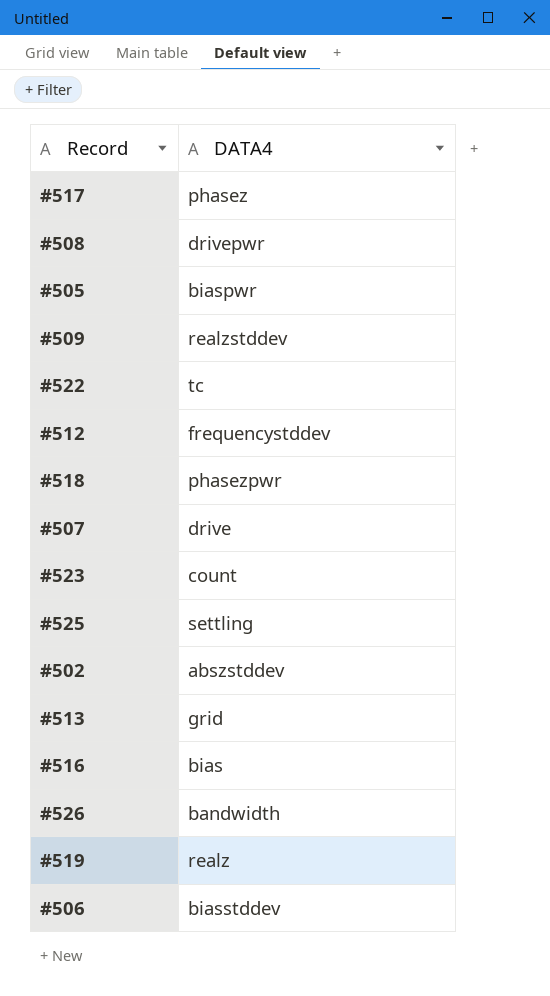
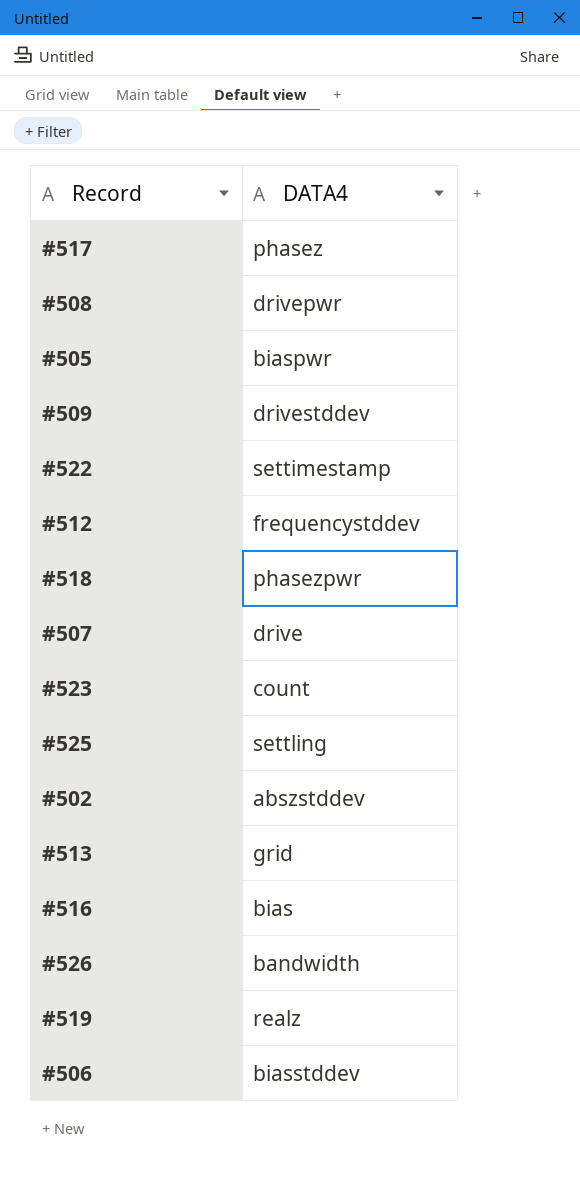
#509 | DATA4: realzstddev -> drivestddev
#522 | DATA4: tc -> settimestamp

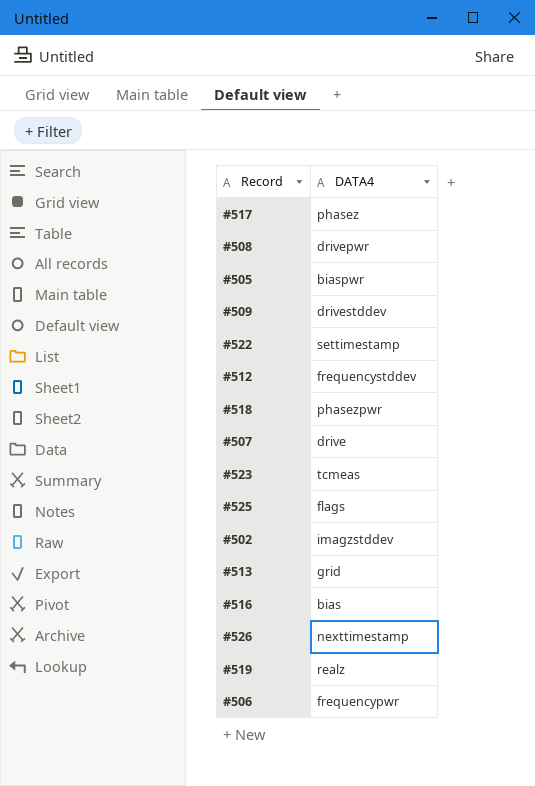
#523 | DATA4: count -> tcmeas
#525 | DATA4: settling -> flags
#502 | DATA4: abszstddev -> imagzstddev
#526 | DATA4: bandwidth -> nexttimestamp
#506 | DATA4: biasstddev -> frequencypwr

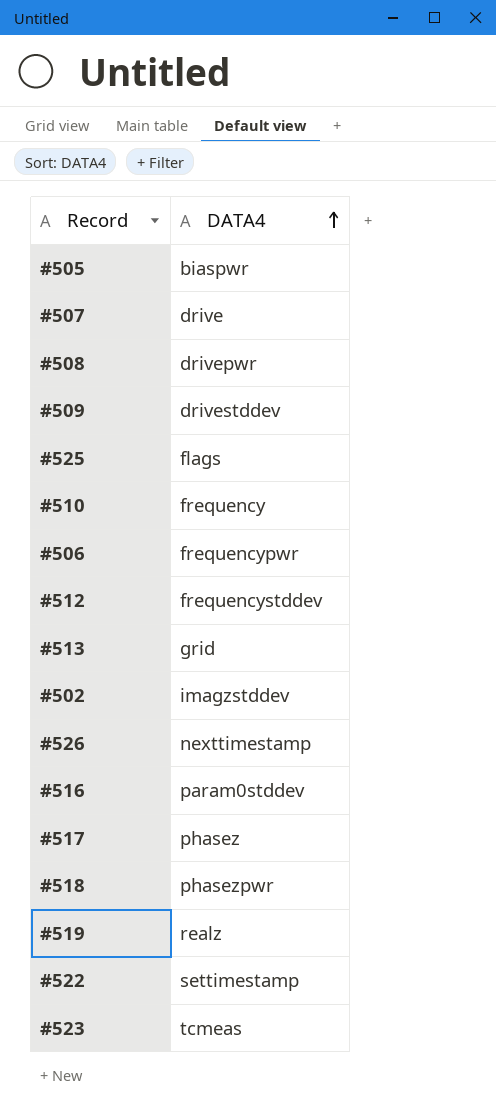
row order: none -> DATA4 ascending
row #510: none -> frequency
#516 | DATA4: bias -> param0stddev

